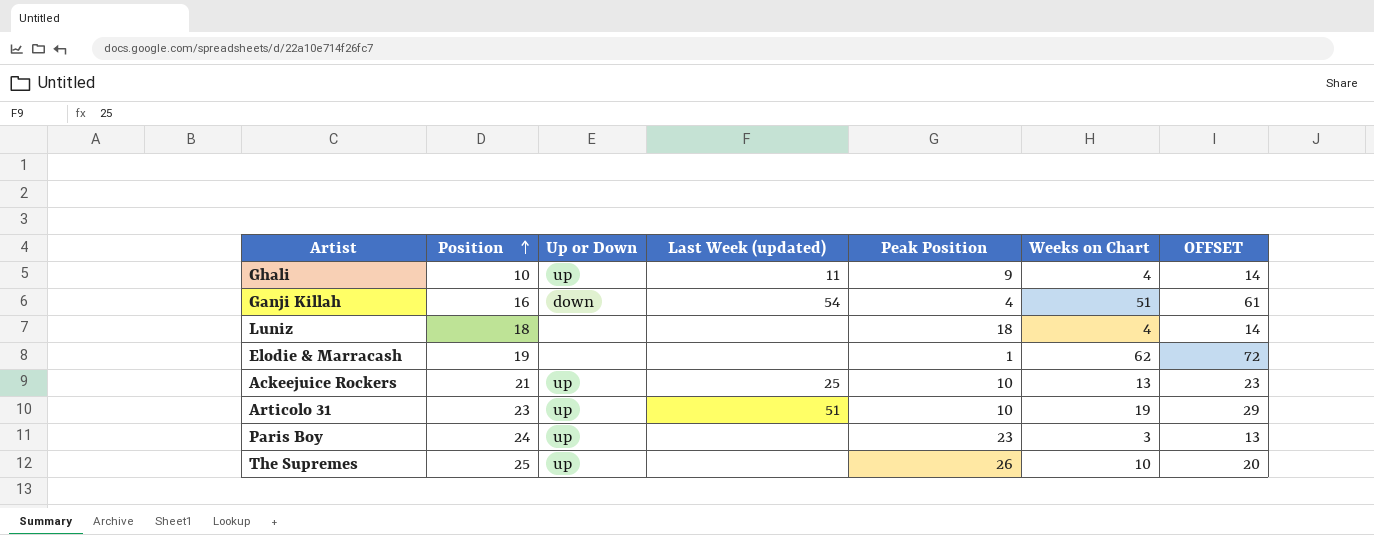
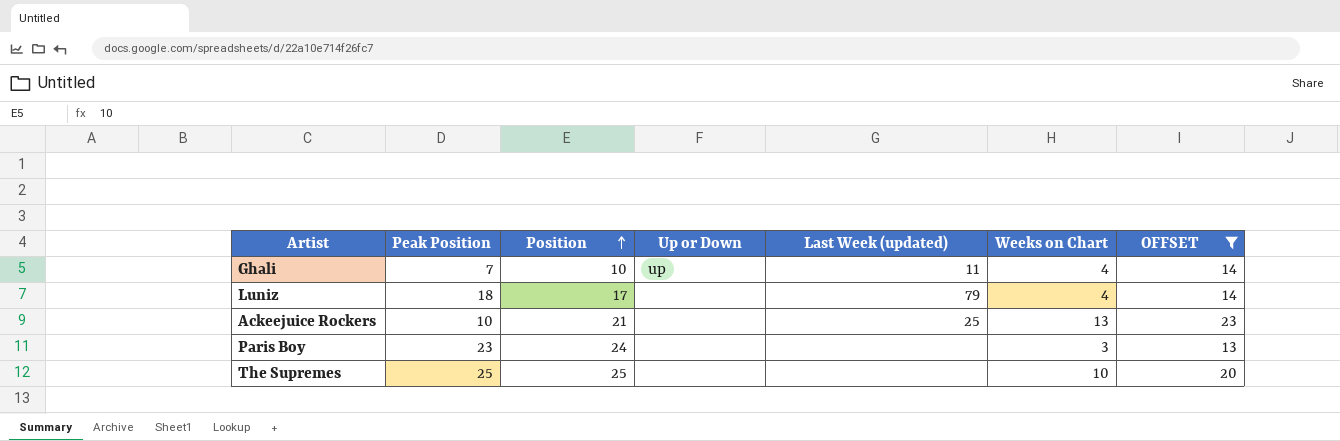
filter: none -> OFFSET <= 23
column Peak Position | position: 5 -> 2
Ghali | Peak Position: 9 -> 7
Luniz | Position: 18 -> 17
Luniz | Last Week (updated): none -> 79
Ackeejuice Rockers | Up or Down: up -> none
Paris Boy | Up or Down: up -> none
The Supremes | Peak Position: 26 -> 25
The Supremes | Up or Down: up -> none

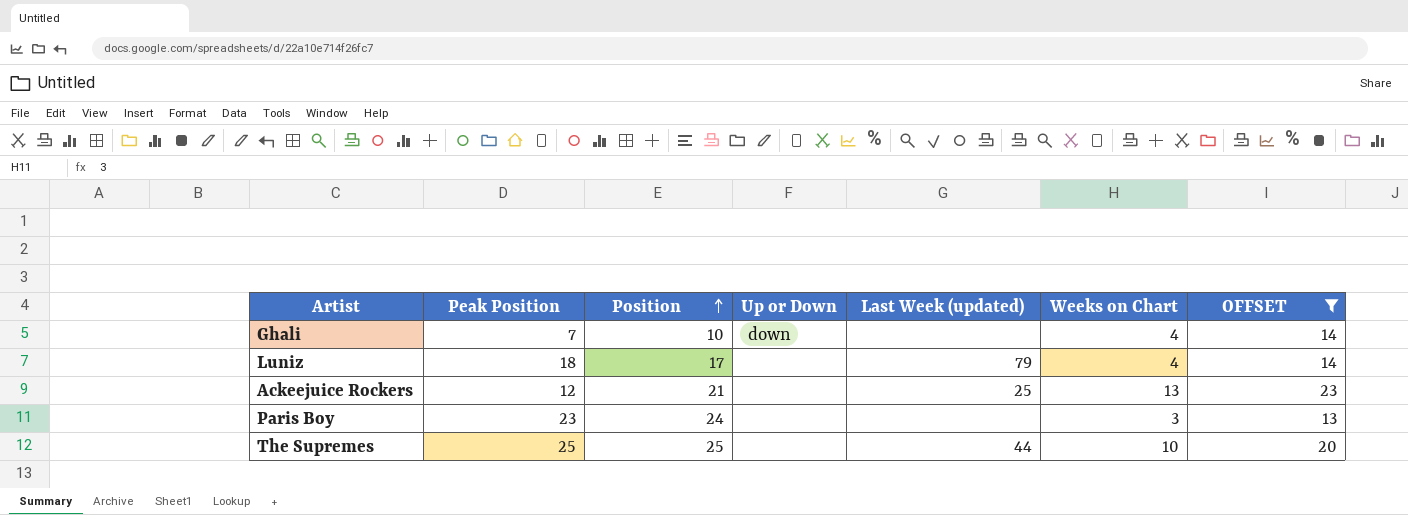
Ghali | Up or Down: up -> down
Ghali | Last Week (updated): 11 -> none
Ackeejuice Rockers | Peak Position: 10 -> 12
The Supremes | Last Week (updated): none -> 44

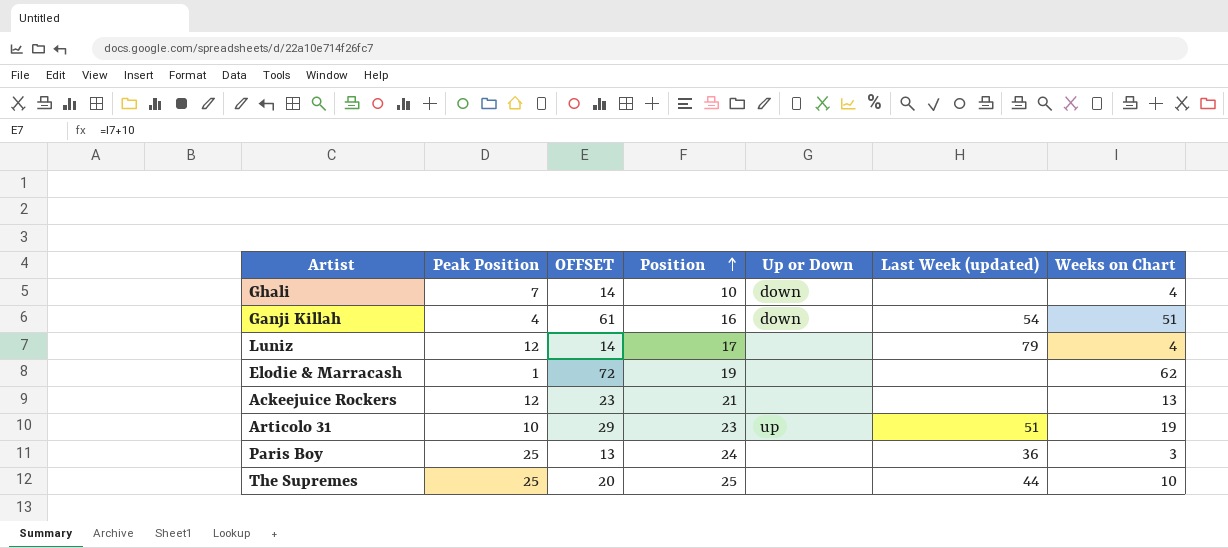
filter: OFFSET <= 23 -> none
column OFFSET | position: 7 -> 3
Luniz | Peak Position: 18 -> 12
Ackeejuice Rockers | Last Week (updated): 25 -> none
Paris Boy | Peak Position: 23 -> 25
Paris Boy | Last Week (updated): none -> 36

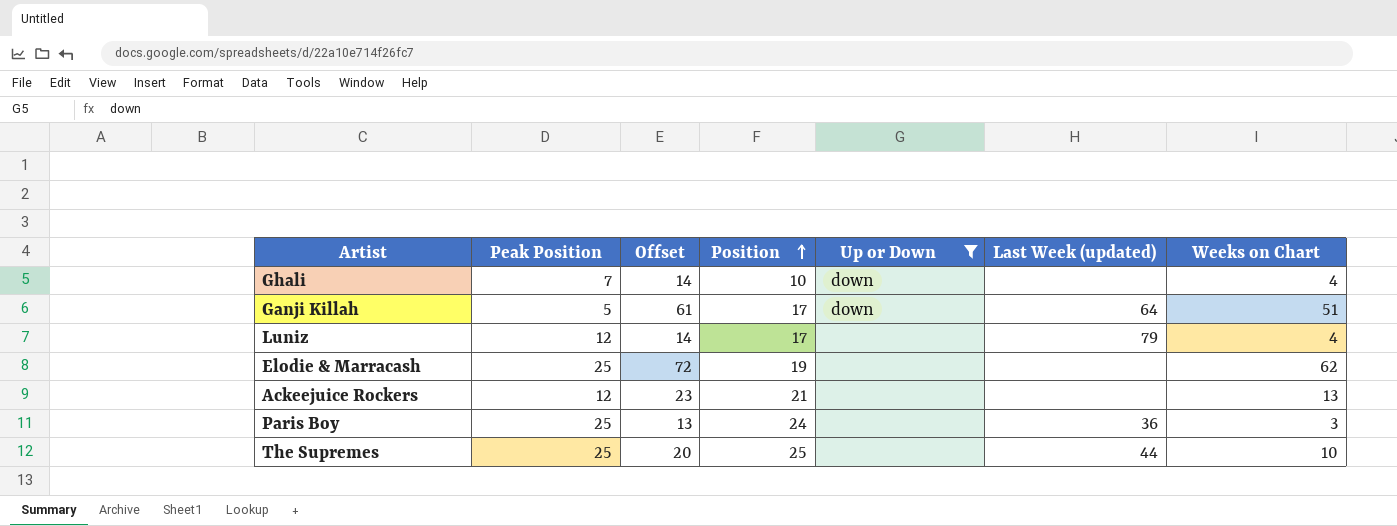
filter: none -> Up or Down != up
column name: OFFSET -> Offset
Ganji Killah | Peak Position: 4 -> 5
Ganji Killah | Position: 16 -> 17
Ganji Killah | Last Week (updated): 54 -> 64
Elodie & Marracash | Peak Position: 1 -> 25

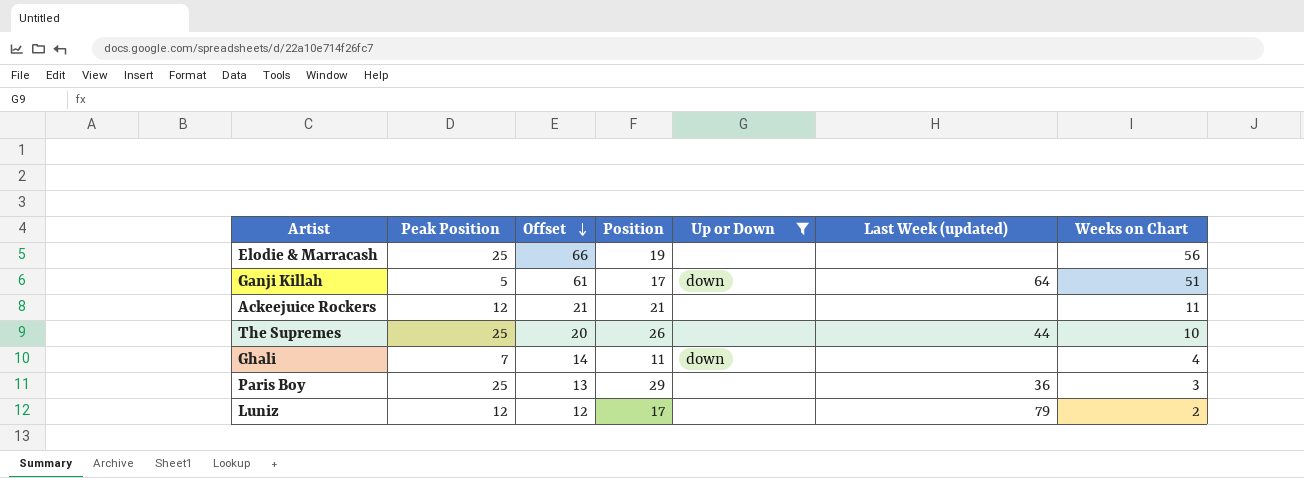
row order: Position ascending -> Offset descending
Elodie & Marracash | Offset: 72 -> 66
Elodie & Marracash | Weeks on Chart: 62 -> 56
Ackeejuice Rockers | Offset: 23 -> 21
Ackeejuice Rockers | Weeks on Chart: 13 -> 11
The Supremes | Position: 25 -> 26
Ghali | Position: 10 -> 11
Paris Boy | Position: 24 -> 29
Luniz | Offset: 14 -> 12
Luniz | Weeks on Chart: 4 -> 2

